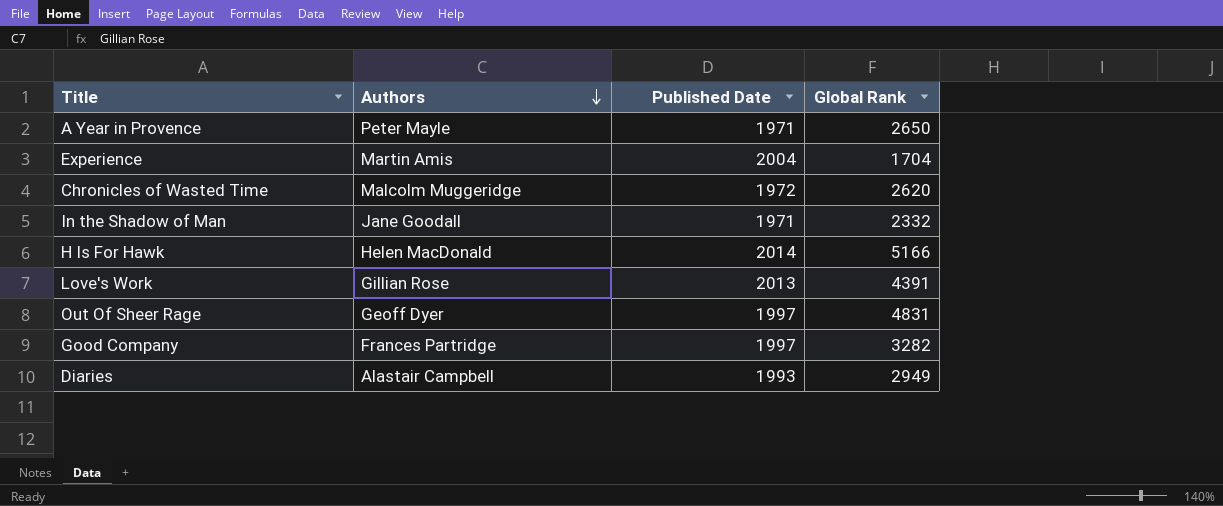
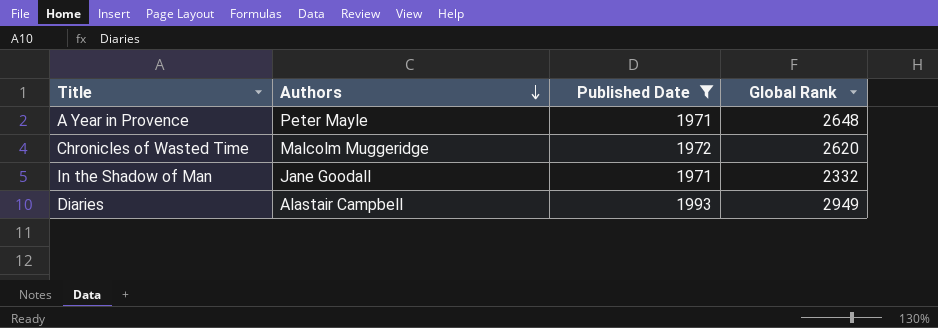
filter: none -> Published Date <= 1993
A Year in Provence | Global Rank: 2650 -> 2648

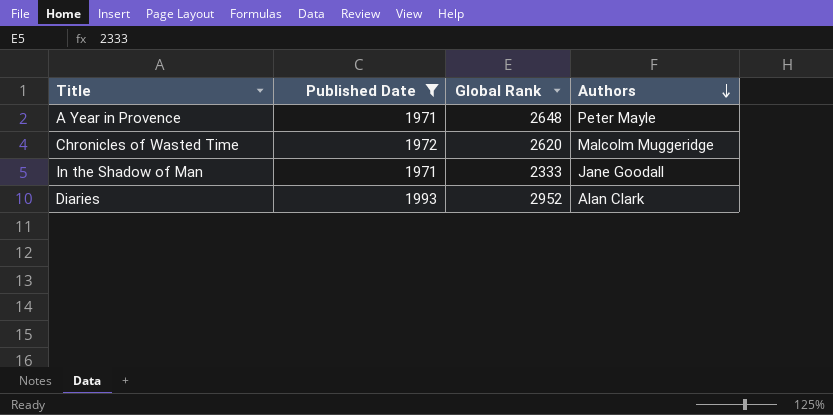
column Authors | position: 2 -> 4
In the Shadow of Man | Global Rank: 2332 -> 2333
Diaries | Global Rank: 2949 -> 2952
Diaries | Authors: Alastair Campbell -> Alan Clark

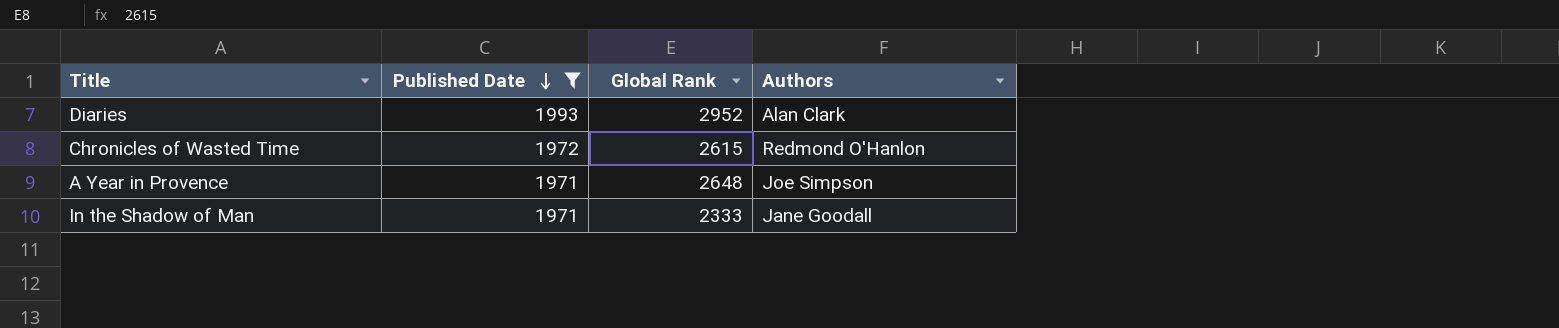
row order: Authors descending -> Published Date descending
Chronicles of Wasted Time | Global Rank: 2620 -> 2615
Chronicles of Wasted Time | Authors: Malcolm Muggeridge -> Redmond O'Hanlon
A Year in Provence | Authors: Peter Mayle -> Joe Simpson

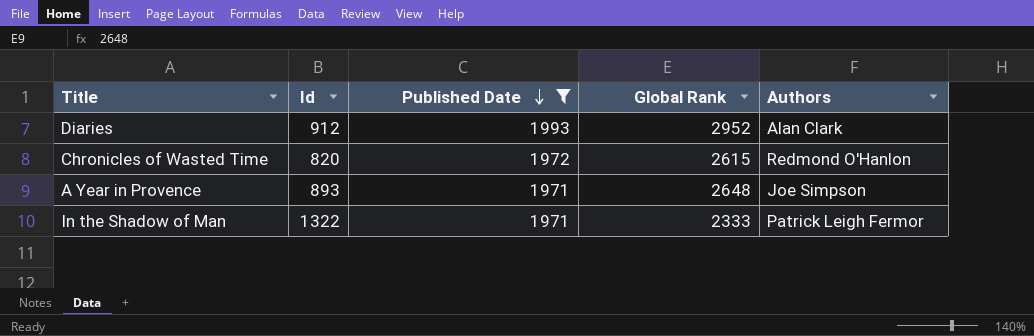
column Id | position: none -> 2
In the Shadow of Man | Authors: Jane Goodall -> Patrick Leigh Fermor

